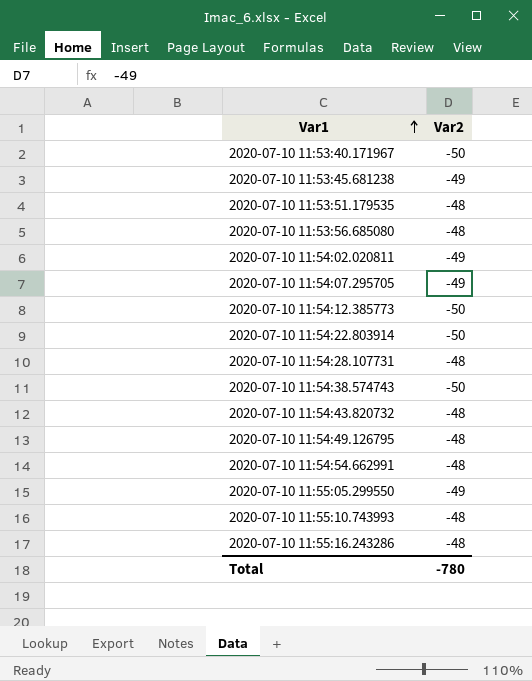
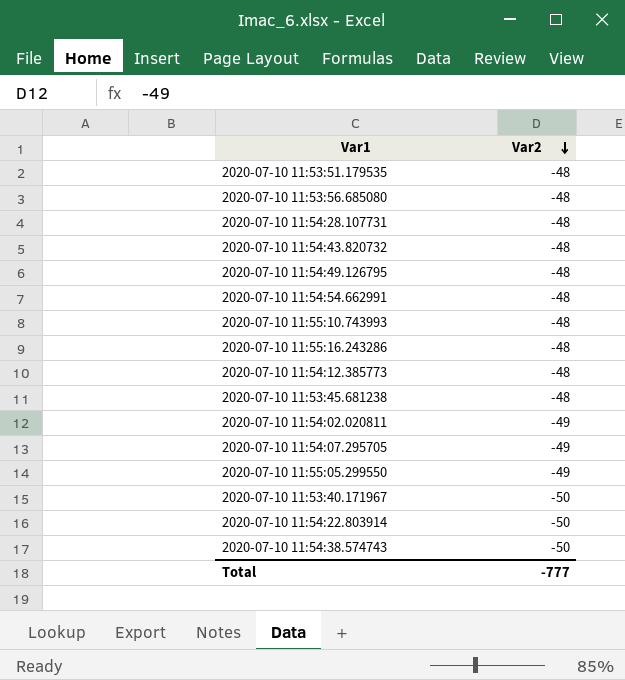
row order: Var1 ascending -> Var2 descending
2020-07-10 11:54:12.385773 | Var2: -50 -> -48
2020-07-10 11:53:45.681238 | Var2: -49 -> -48
Total | Var2: -780 -> -777

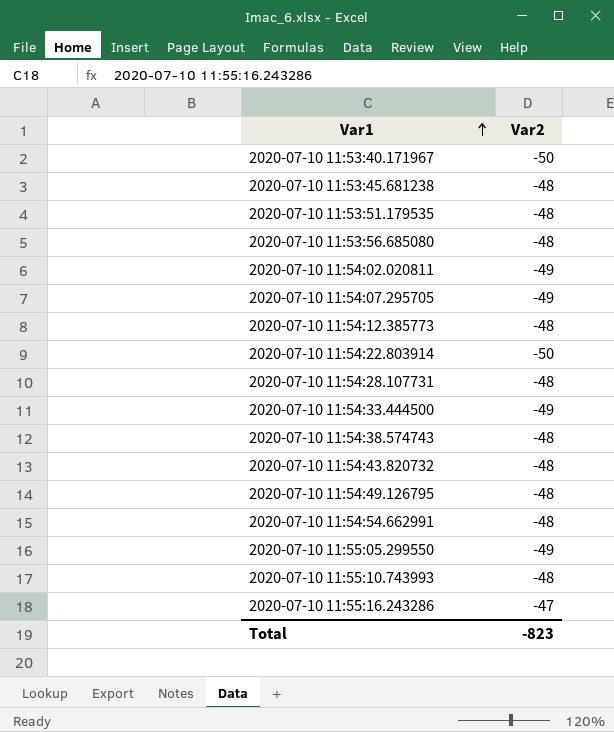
row order: Var2 descending -> Var1 ascending
row 2020-07-10 11:54:33.444500: none -> -49
2020-07-10 11:54:38.574743 | Var2: -50 -> -48
2020-07-10 11:55:16.243286 | Var2: -48 -> -47
Total | Var2: -777 -> -823

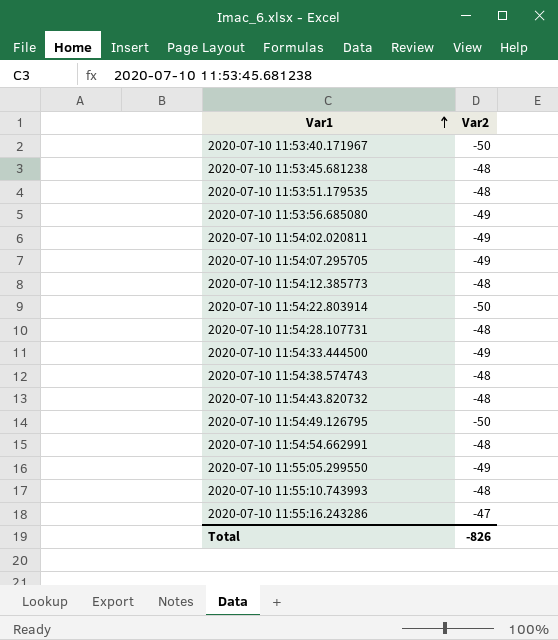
2020-07-10 11:53:56.685080 | Var2: -48 -> -49
2020-07-10 11:54:49.126795 | Var2: -48 -> -50
Total | Var2: -823 -> -826

